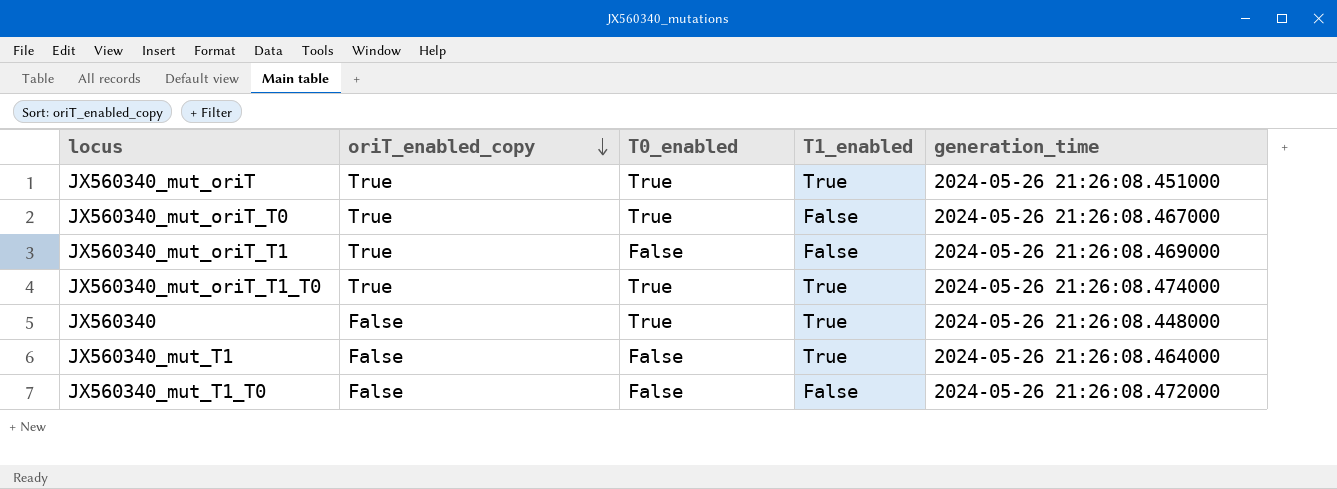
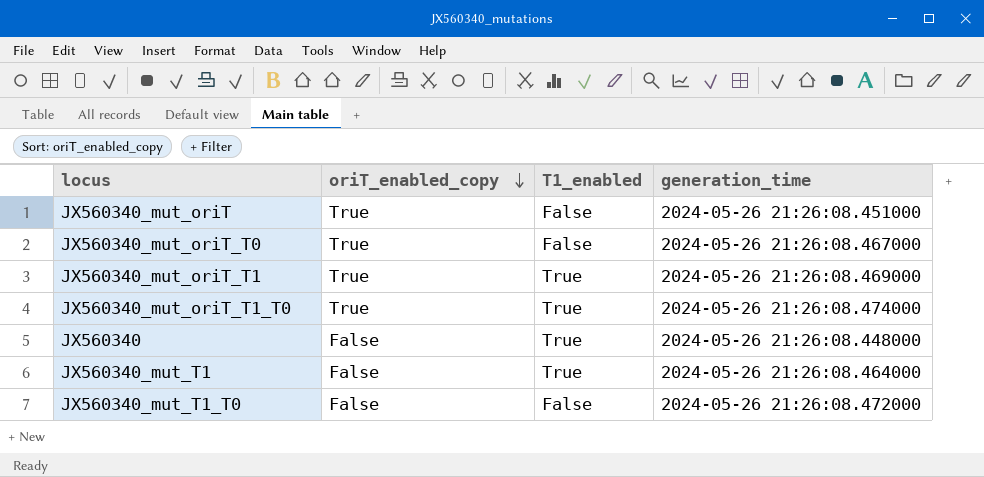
column T0_enabled | position: 3 -> none
JX560340_mut_oriT | T1_enabled: True -> False
JX560340_mut_oriT_T1 | T1_enabled: False -> True

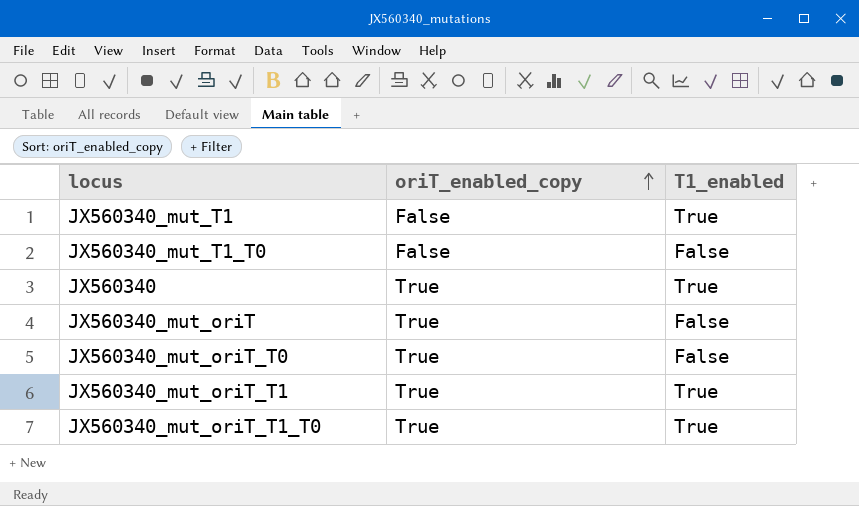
row order: oriT_enabled_copy descending -> oriT_enabled_copy ascending
column generation_time | position: 4 -> none
JX560340 | oriT_enabled_copy: False -> True

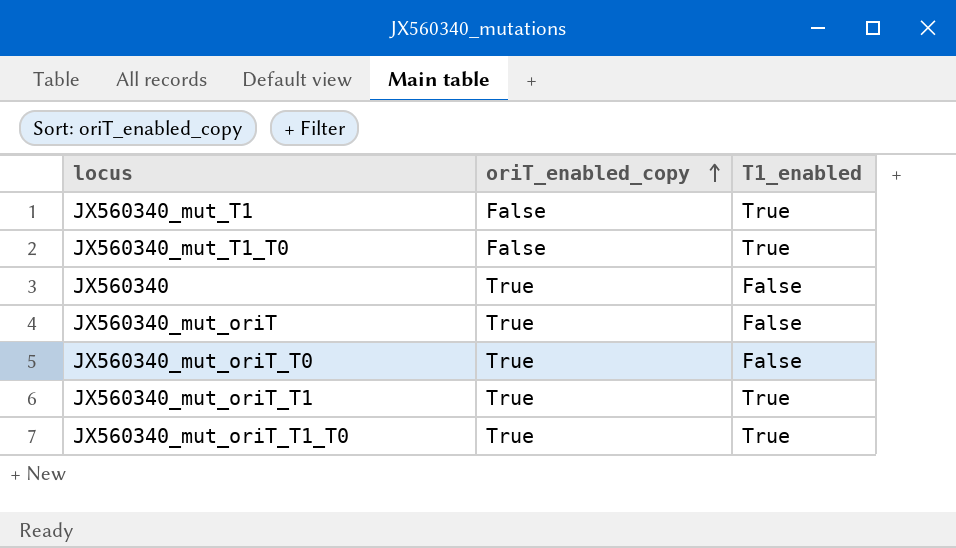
JX560340_mut_T1_T0 | T1_enabled: False -> True
JX560340 | T1_enabled: True -> False

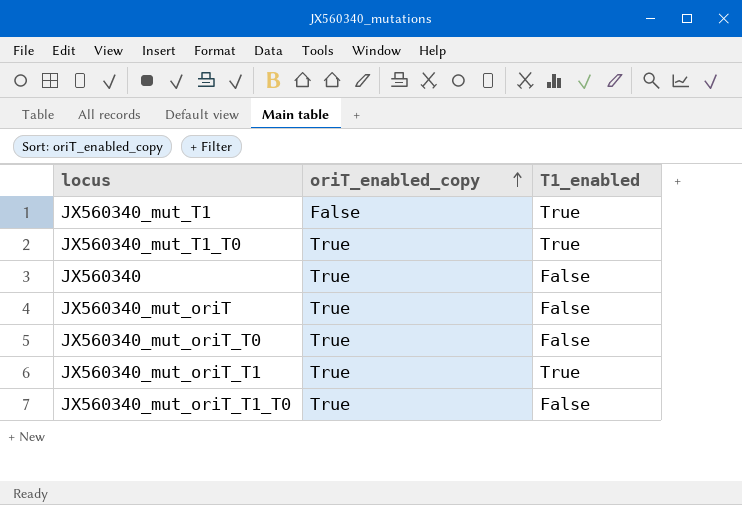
JX560340_mut_T1_T0 | oriT_enabled_copy: False -> True
JX560340_mut_oriT_T1_T0 | T1_enabled: True -> False

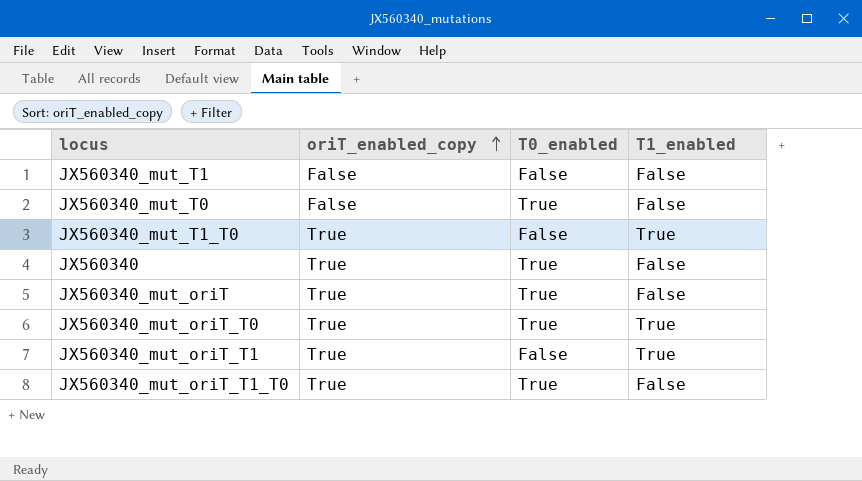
column T0_enabled | position: none -> 3
JX560340_mut_T1 | T1_enabled: True -> False
row JX560340_mut_T0: none -> False | True | False
JX560340_mut_oriT_T0 | T1_enabled: False -> True

